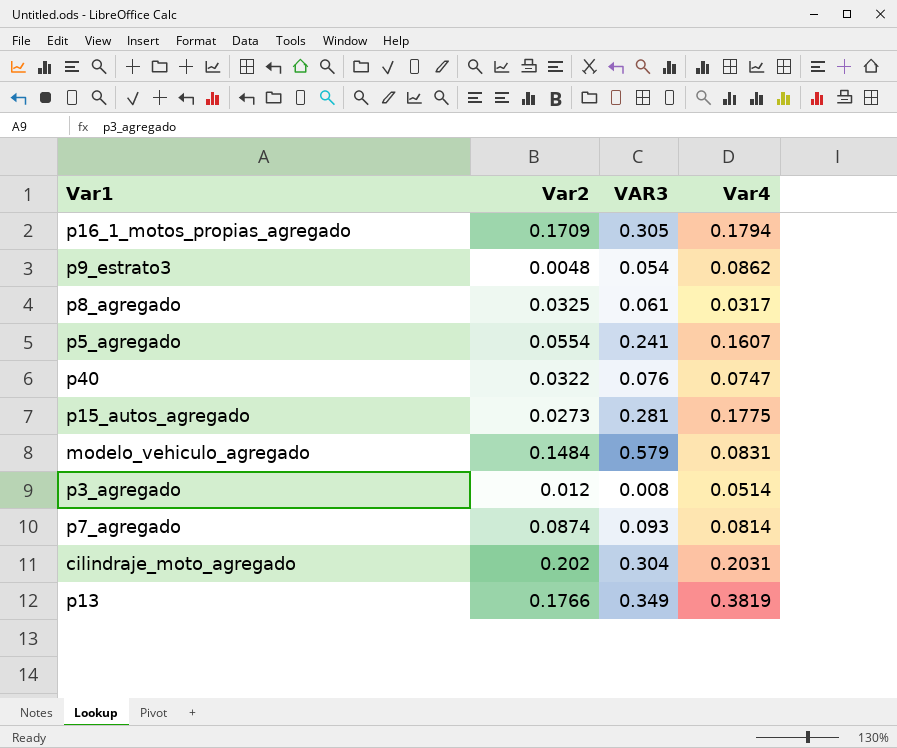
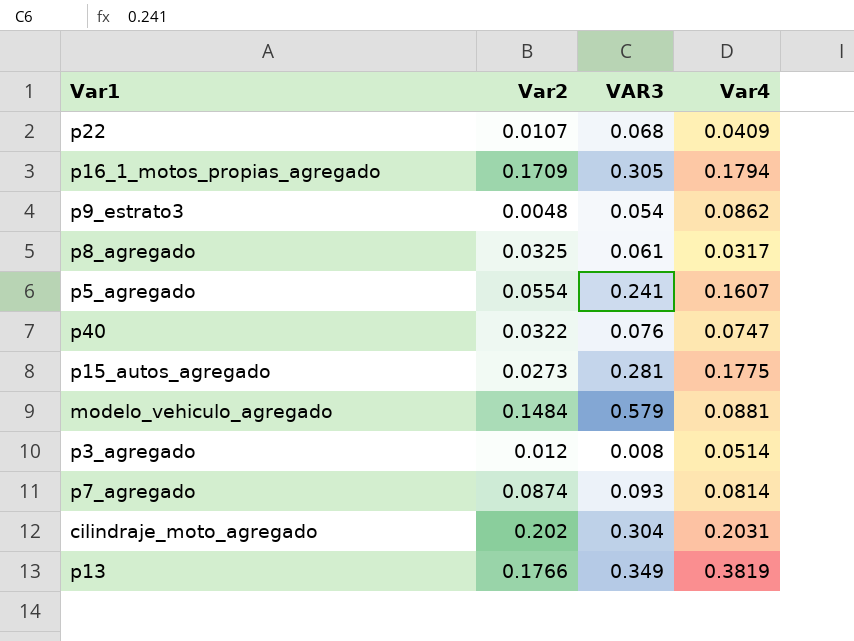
row p22: none -> 0.0107 | 0.068 | 0.0409
modelo_vehiculo_agregado | Var4: 0.0831 -> 0.0881

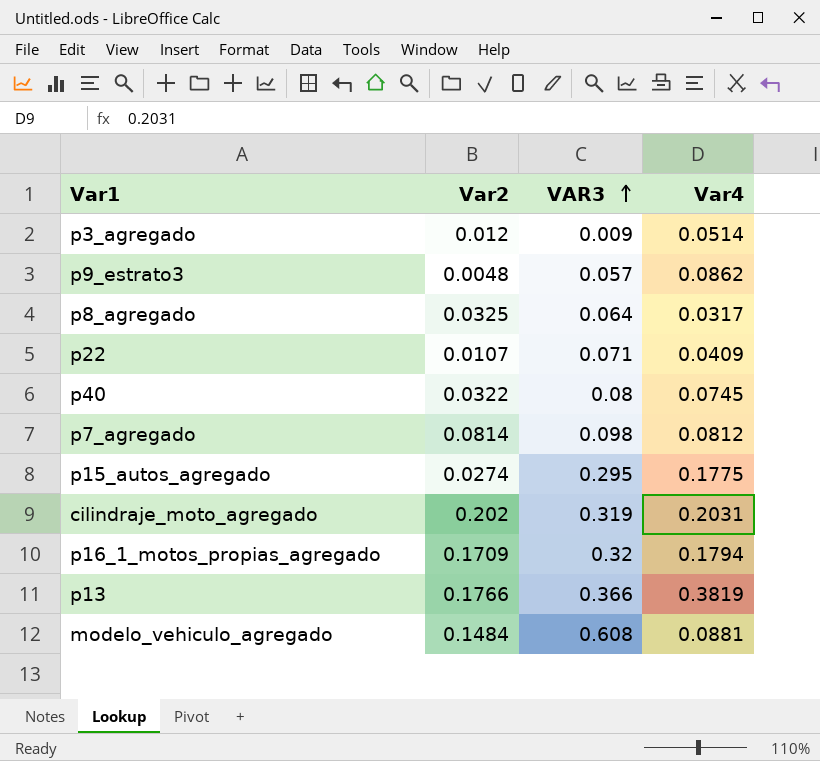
row order: none -> VAR3 ascending
row p5_agregado: 0.0554 | 0.241 | 0.1607 -> none
p3_agregado | VAR3: 0.008 -> 0.009
p9_estrato3 | VAR3: 0.054 -> 0.057
p8_agregado | VAR3: 0.061 -> 0.064
p22 | VAR3: 0.068 -> 0.071
p40 | VAR3: 0.076 -> 0.08
p40 | Var4: 0.0747 -> 0.0745
p7_agregado | Var2: 0.0874 -> 0.0814
p7_agregado | VAR3: 0.093 -> 0.098
p7_agregado | Var4: 0.0814 -> 0.0812
p15_autos_agregado | Var2: 0.0273 -> 0.0274
p15_autos_agregado | VAR3: 0.281 -> 0.295
cilindraje_moto_agregado | VAR3: 0.304 -> 0.319
p16_1_motos_propias_agregado | VAR3: 0.305 -> 0.32
p13 | VAR3: 0.349 -> 0.366
modelo_vehiculo_agregado | VAR3: 0.579 -> 0.608

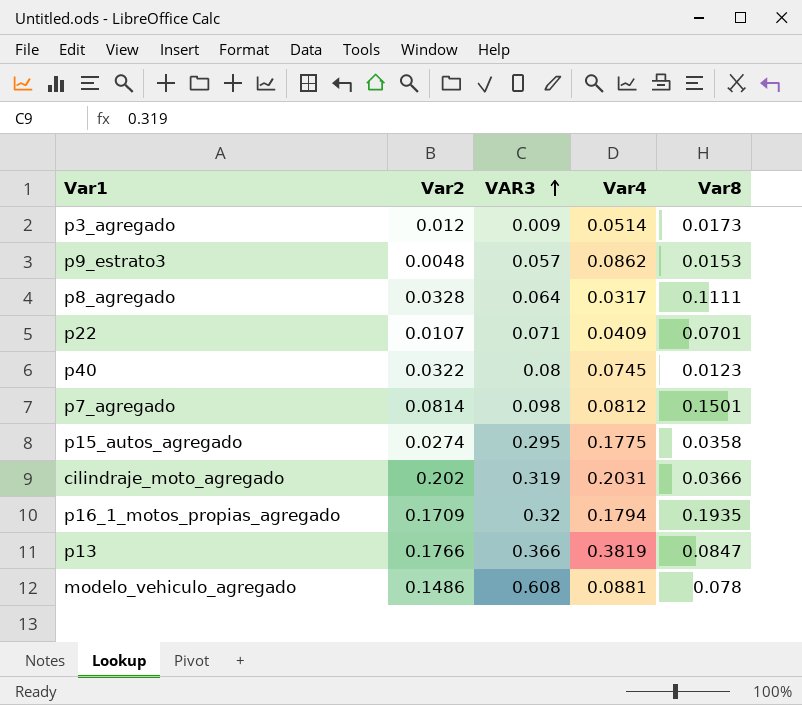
column Var8 | position: none -> 5
p8_agregado | Var2: 0.0325 -> 0.0328
modelo_vehiculo_agregado | Var2: 0.1484 -> 0.1486

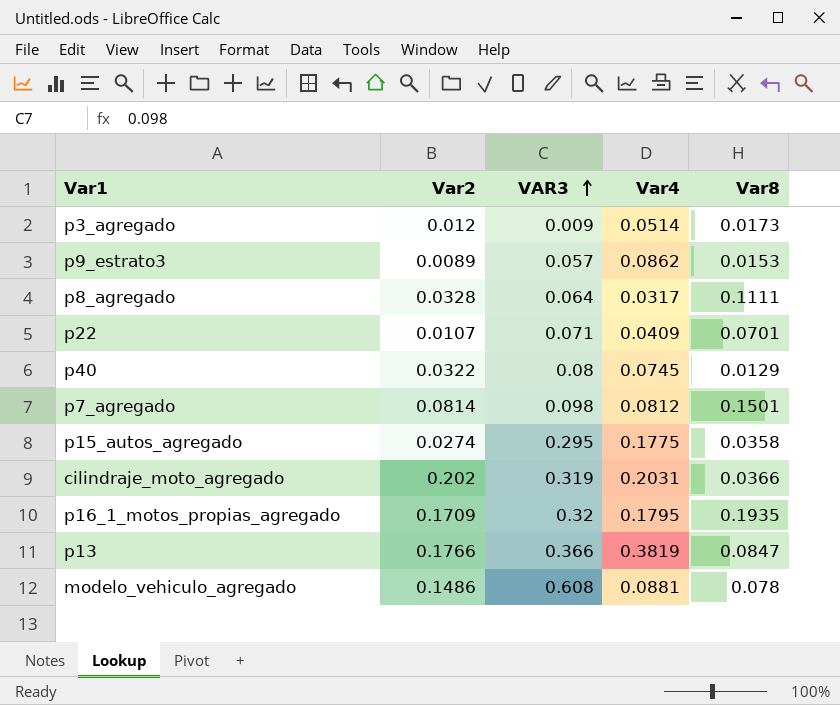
p9_estrato3 | Var2: 0.0048 -> 0.0089
p40 | Var8: 0.0123 -> 0.0129
p16_1_motos_propias_agregado | Var4: 0.1794 -> 0.1795

